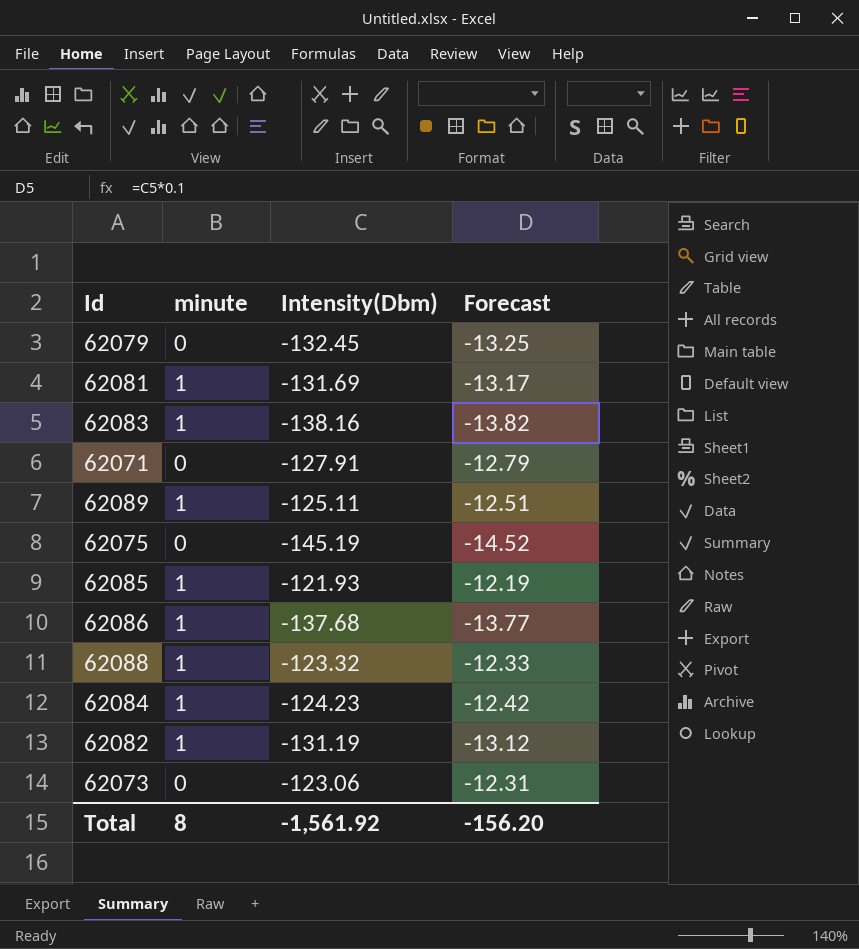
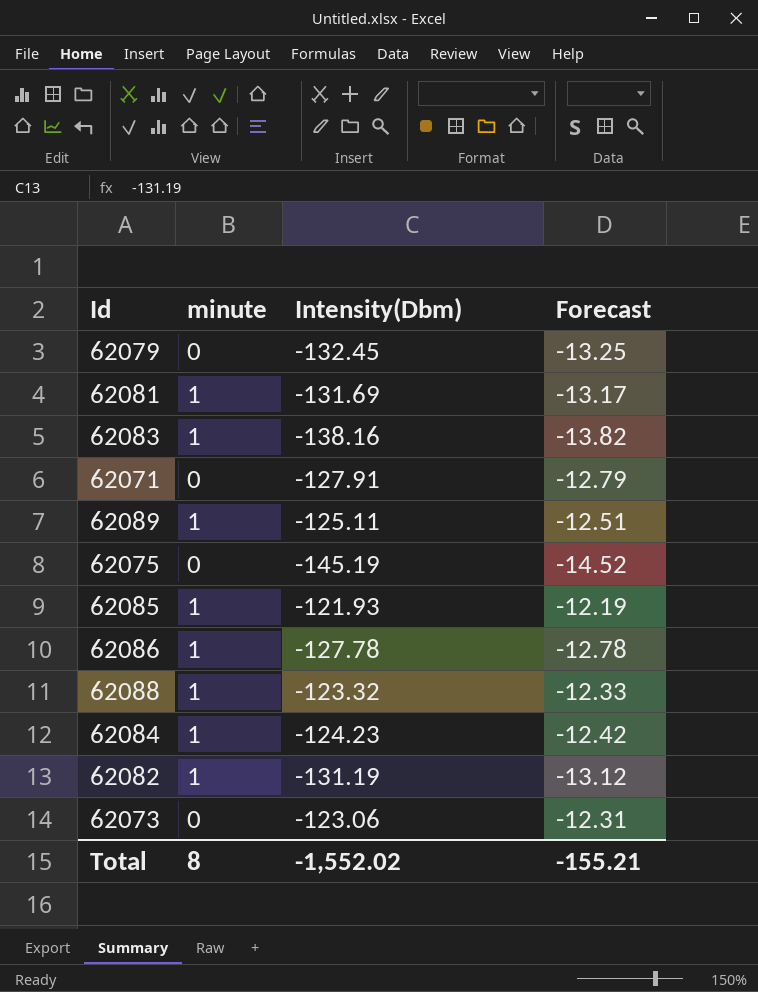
62086 | Intensity(Dbm): -137.68 -> -127.78
62086 | Forecast: -13.77 -> -12.78
Total | Intensity(Dbm): -1,561.92 -> -1,552.02
Total | Forecast: -156.20 -> -155.21

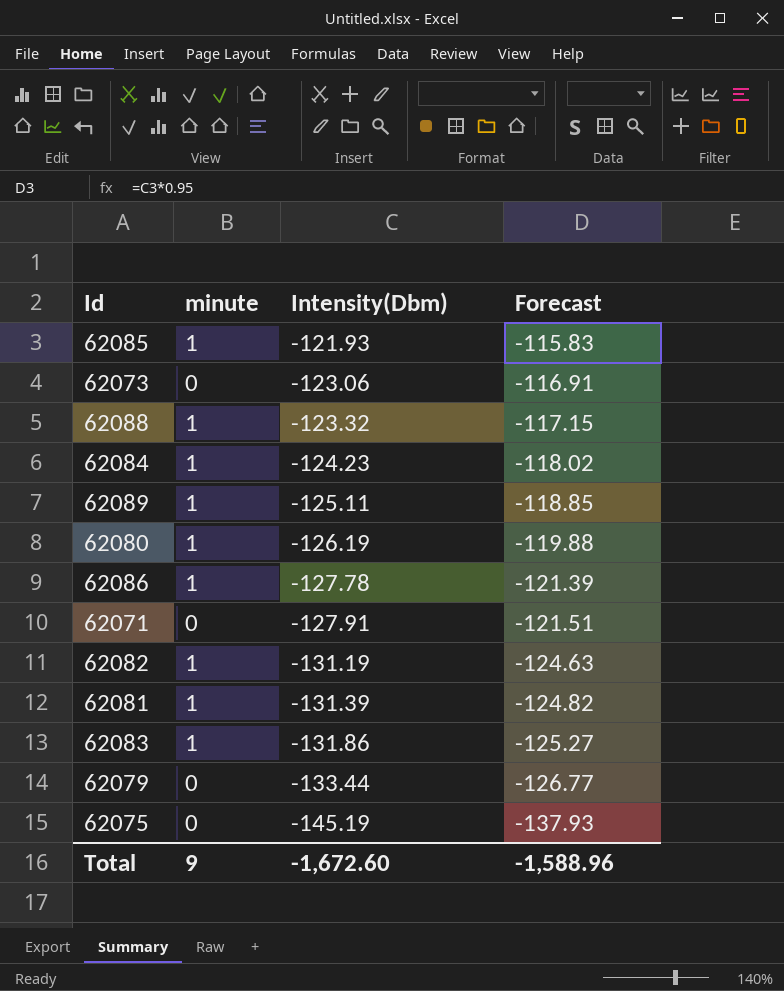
row order: none -> Intensity(Dbm) descending
column Forecast | formula: [Intensity(Dbm)] * 0.1 -> [Intensity(Dbm)] * 0.95
row 62080: none -> 1 | -126.19 | -119.88
62081 | Intensity(Dbm): -131.69 -> -131.39
62083 | Intensity(Dbm): -138.16 -> -131.86
62079 | Intensity(Dbm): -132.45 -> -133.44
Total | minute: 8 -> 9
Total | Intensity(Dbm): -1,552.02 -> -1,672.60
Total | Forecast: -155.21 -> -1,588.96

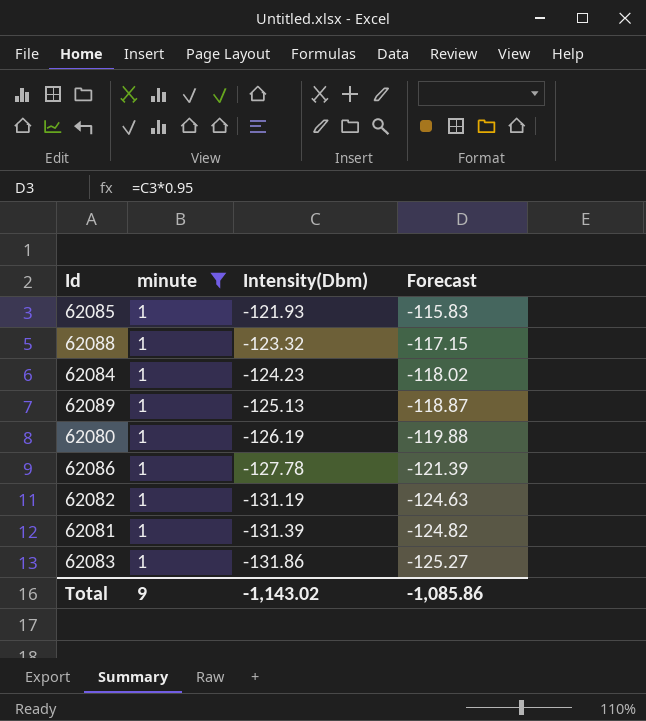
filter: none -> minute = 1
62089 | Intensity(Dbm): -125.11 -> -125.13
62089 | Forecast: -118.85 -> -118.87
Total | Intensity(Dbm): -1,672.60 -> -1,143.02
Total | Forecast: -1,588.96 -> -1,085.86

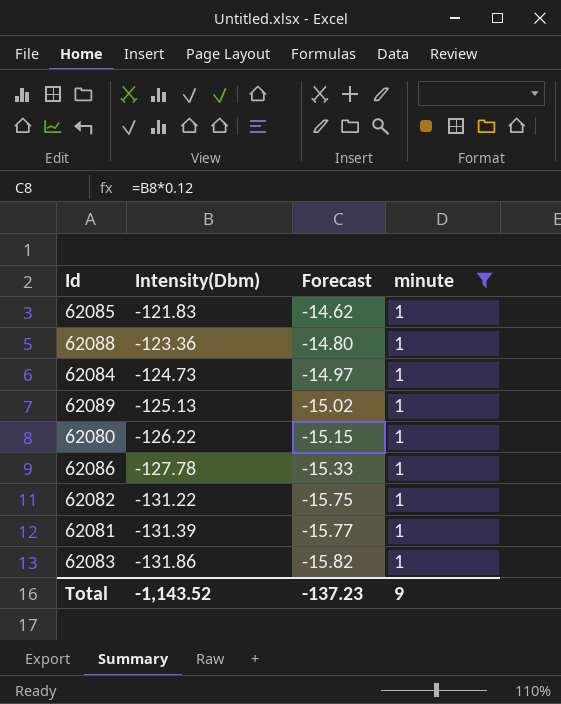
column Forecast | formula: [Intensity(Dbm)] * 0.95 -> [Intensity(Dbm)] * 0.12
column minute | position: 2 -> 4
62085 | Intensity(Dbm): -121.93 -> -121.83
62088 | Intensity(Dbm): -123.32 -> -123.36
62084 | Intensity(Dbm): -124.23 -> -124.73
62080 | Intensity(Dbm): -126.19 -> -126.22
62082 | Intensity(Dbm): -131.19 -> -131.22
Total | Intensity(Dbm): -1,143.02 -> -1,143.52
Total | Forecast: -1,085.86 -> -137.23

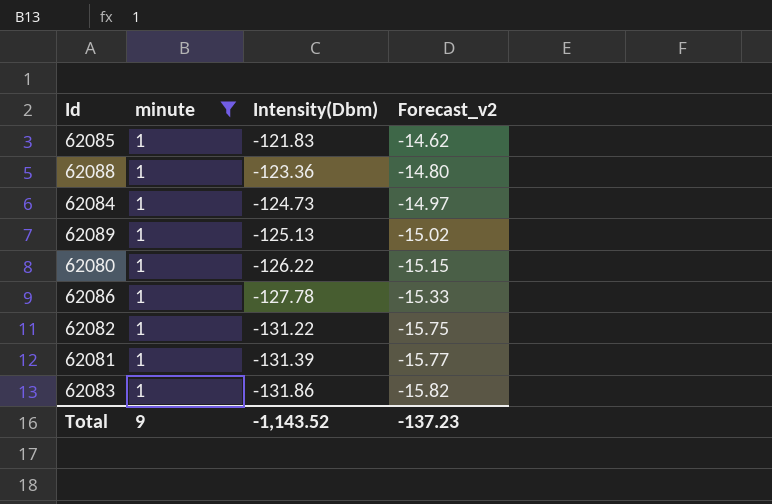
column minute | position: 4 -> 2
column name: Forecast -> Forecast_v2

